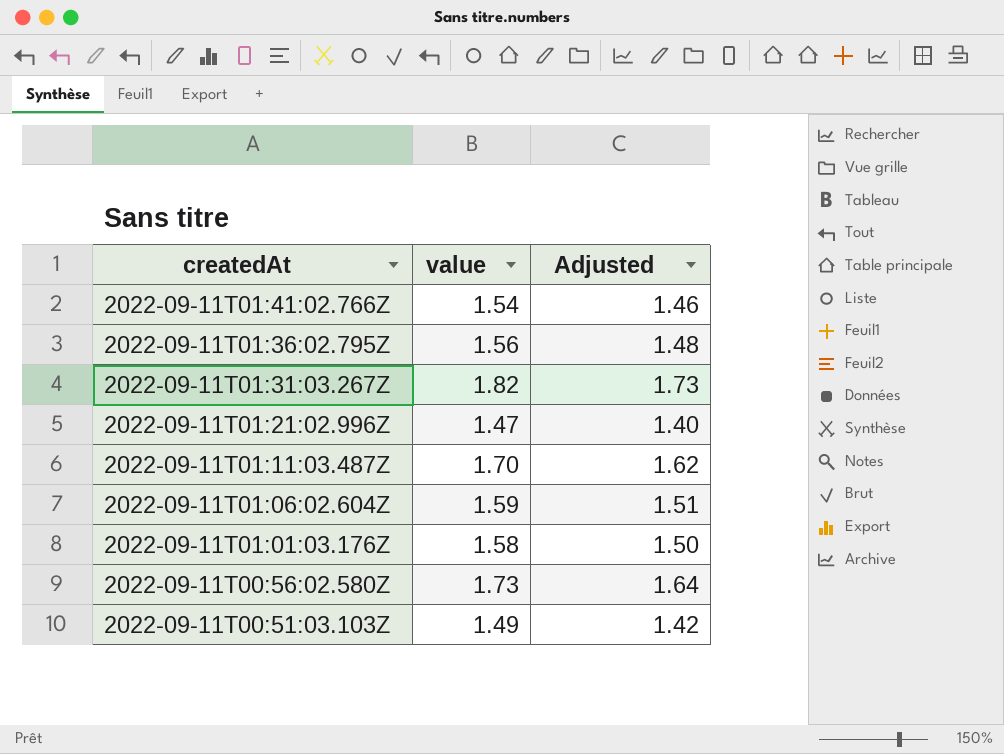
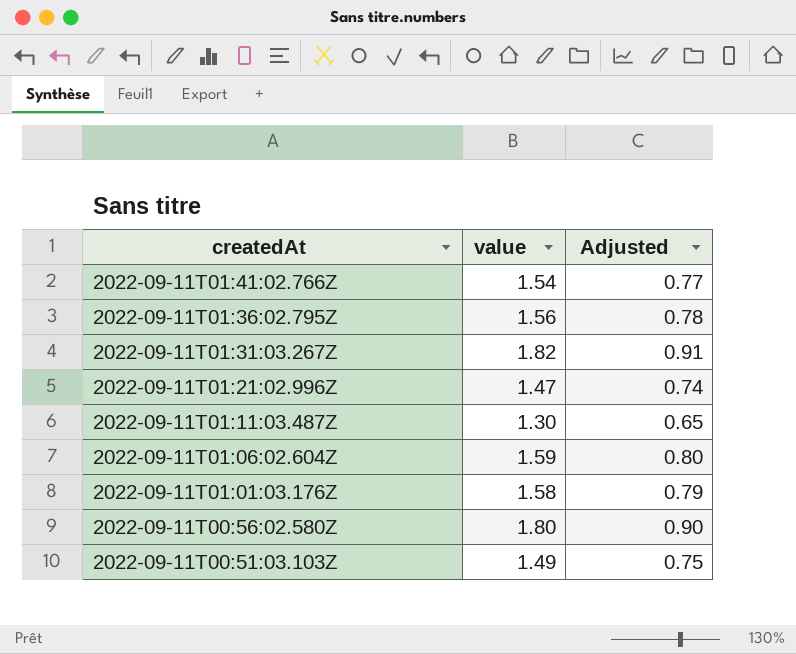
column Adjusted | formula: [value] * 0.95 -> [value] * 0.5
2022-09-11T01:11:03.487Z | value: 1.70 -> 1.30
2022-09-11T00:56:02.580Z | value: 1.73 -> 1.80

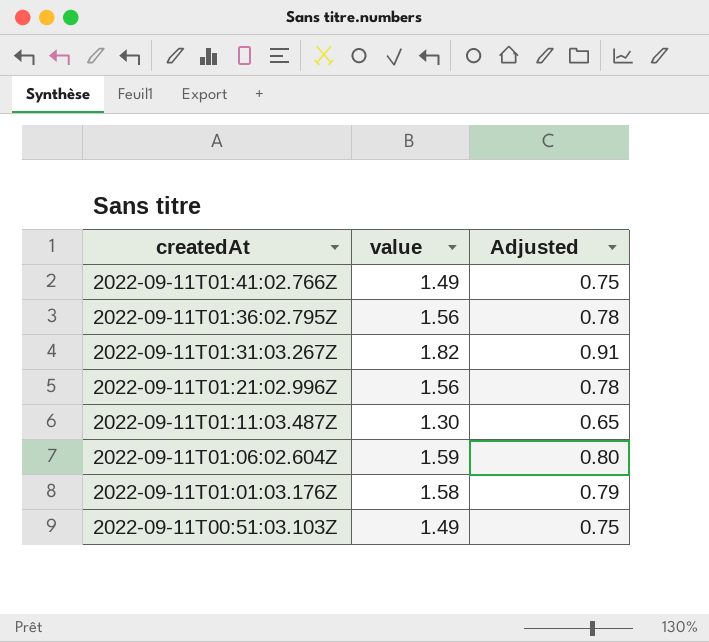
row 2022-09-11T00:56:02.580Z: 1.80 | 0.90 -> none
2022-09-11T01:41:02.766Z | value: 1.54 -> 1.49
2022-09-11T01:41:02.766Z | Adjusted: 0.77 -> 0.75
2022-09-11T01:21:02.996Z | value: 1.47 -> 1.56
2022-09-11T01:21:02.996Z | Adjusted: 0.74 -> 0.78

